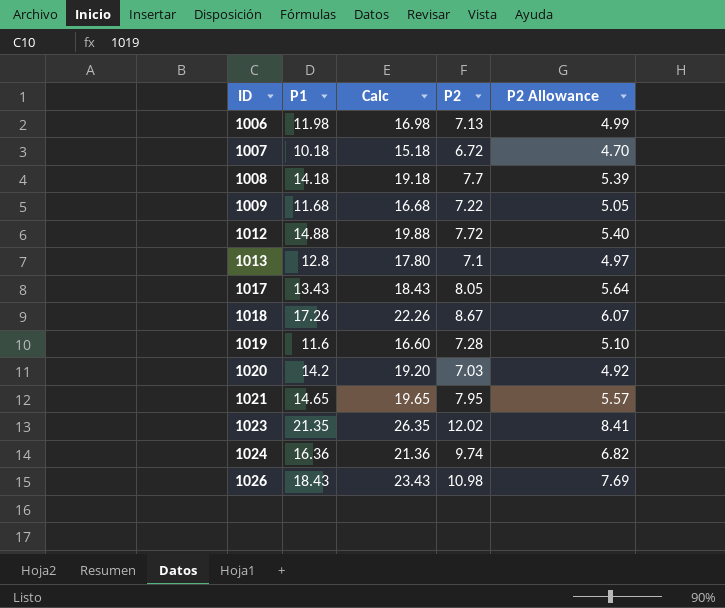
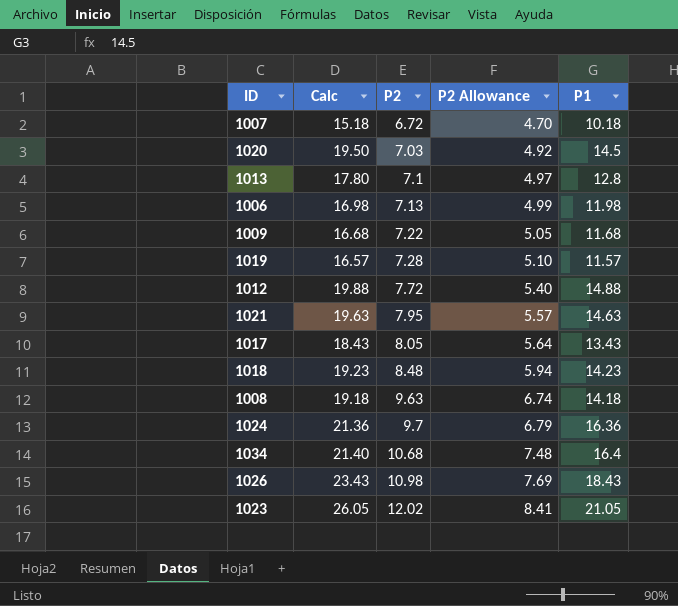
row order: ID ascending -> P2 ascending
column P1 | position: 2 -> 5
1020 | Calc: 19.20 -> 19.50
1020 | P1: 14.2 -> 14.5
1019 | Calc: 16.60 -> 16.57
1019 | P1: 11.6 -> 11.57
1021 | Calc: 19.65 -> 19.63
1021 | P1: 14.65 -> 14.63
1018 | Calc: 22.26 -> 19.23
1018 | P2: 8.67 -> 8.48
1018 | P2 Allowance: 6.07 -> 5.94
1018 | P1: 17.26 -> 14.23
1008 | P2: 7.7 -> 9.63
1008 | P2 Allowance: 5.39 -> 6.74
1024 | P2: 9.74 -> 9.7
1024 | P2 Allowance: 6.82 -> 6.79
row 1034: none -> 21.40 | 10.68 | 7.48 | 16.4
1023 | Calc: 26.35 -> 26.05
1023 | P1: 21.35 -> 21.05

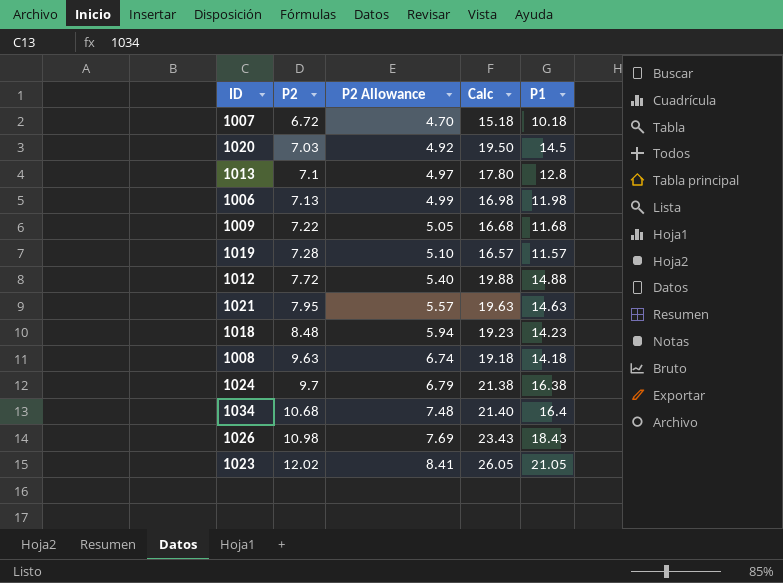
column Calc | position: 2 -> 4
row 1017: 18.43 | 8.05 | 5.64 | 13.43 -> none
1024 | Calc: 21.36 -> 21.38
1024 | P1: 16.36 -> 16.38

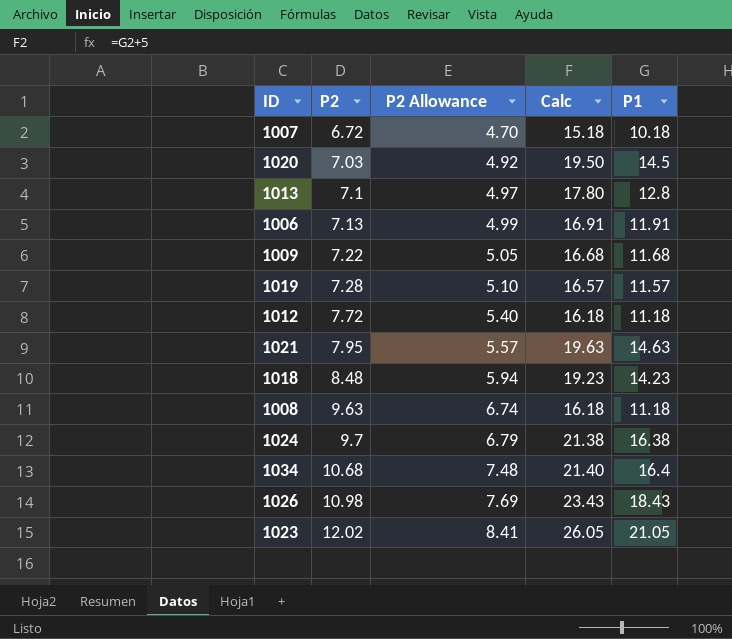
1006 | Calc: 16.98 -> 16.91
1006 | P1: 11.98 -> 11.91
1012 | Calc: 19.88 -> 16.18
1012 | P1: 14.88 -> 11.18
1008 | Calc: 19.18 -> 16.18
1008 | P1: 14.18 -> 11.18

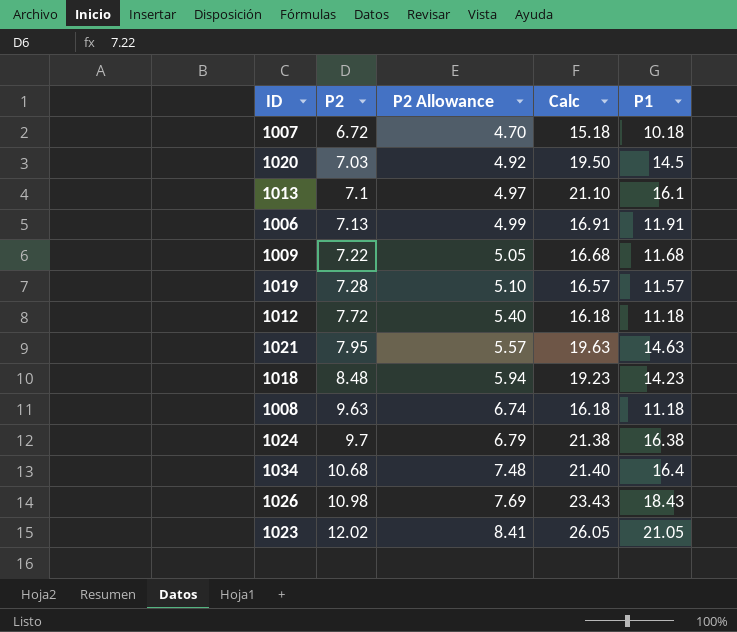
1013 | Calc: 17.80 -> 21.10
1013 | P1: 12.8 -> 16.1

